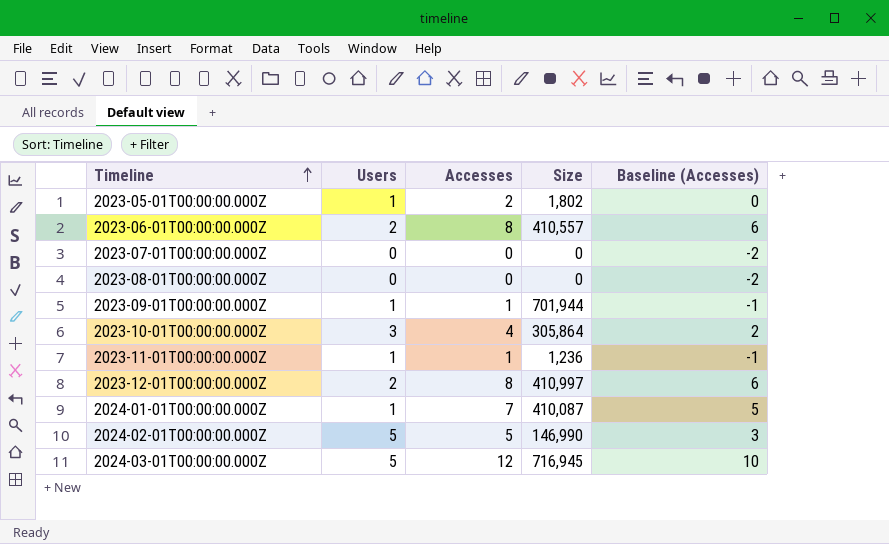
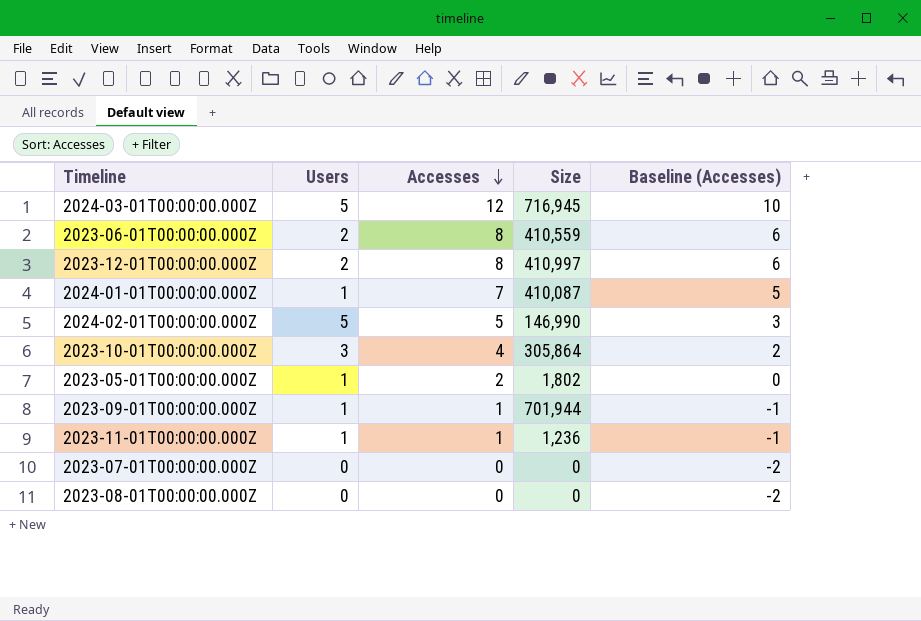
row order: Timeline ascending -> Accesses descending
2023-06-01T00:00:00.000Z | Size: 410,557 -> 410,559

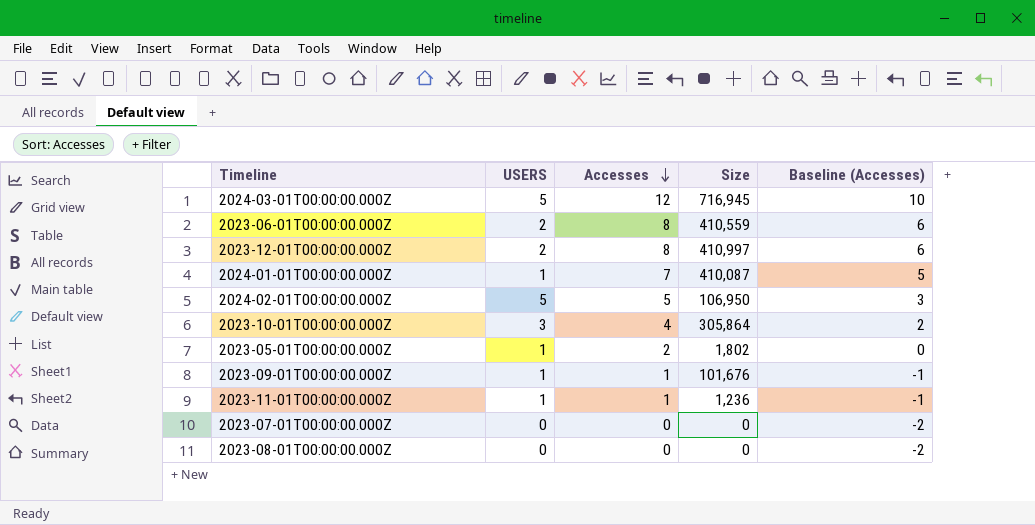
column name: Users -> USERS
2024-02-01T00:00:00.000Z | Size: 146,990 -> 106,950
2023-09-01T00:00:00.000Z | Size: 701,944 -> 101,676

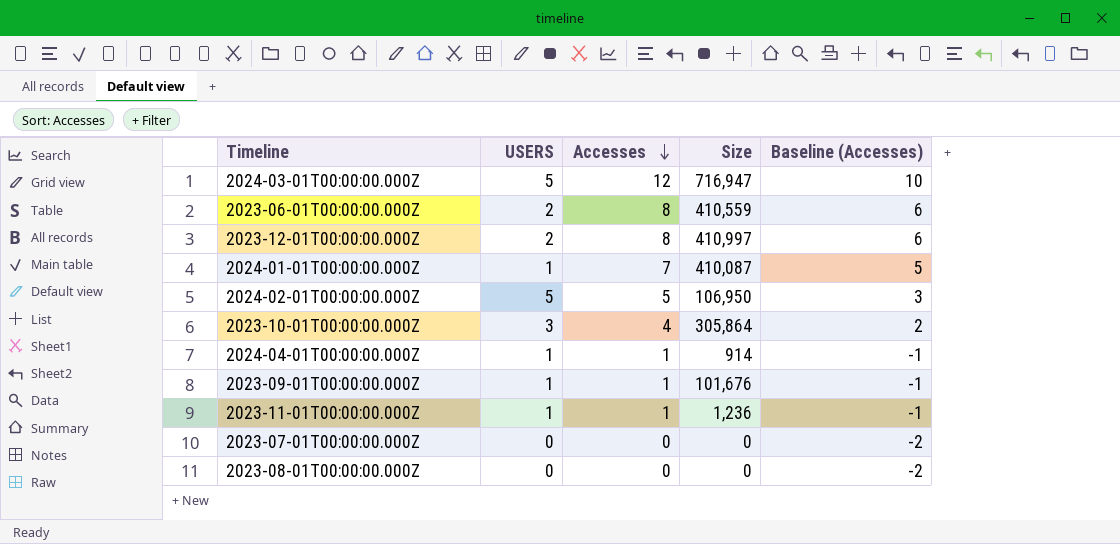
row 2023-05-01T00:00:00.000Z: 1 | 2 | 1,802 | 0 -> none
2024-03-01T00:00:00.000Z | Size: 716,945 -> 716,947
row 2024-04-01T00:00:00.000Z: none -> 1 | 1 | 914 | -1

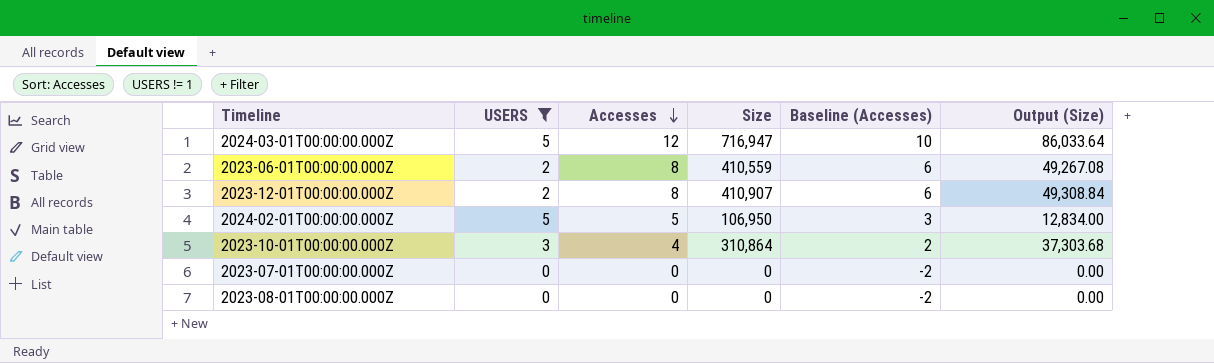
filter: none -> USERS != 1
column Output (Size) | formula: none -> [Size] * 0.12
2023-12-01T00:00:00.000Z | Size: 410,997 -> 410,907
2023-10-01T00:00:00.000Z | Size: 305,864 -> 310,864

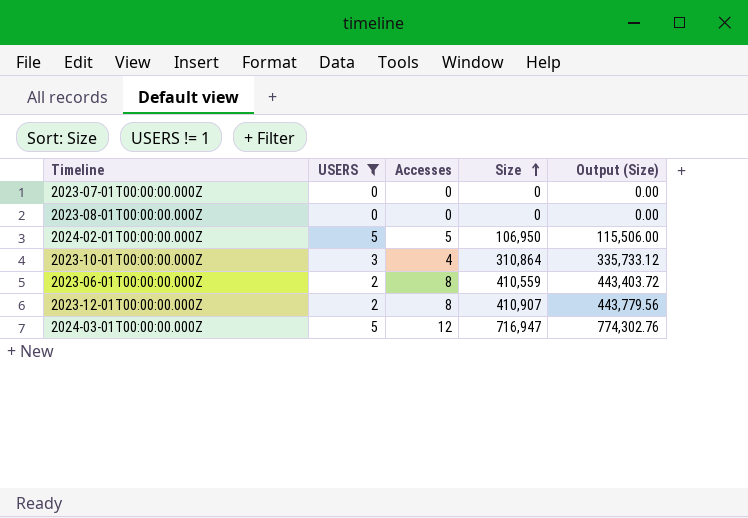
row order: Accesses descending -> Size ascending
column Baseline (Accesses) | formula: [Accesses] - 2 -> none
column Output (Size) | formula: [Size] * 0.12 -> [Size] * 1.08

